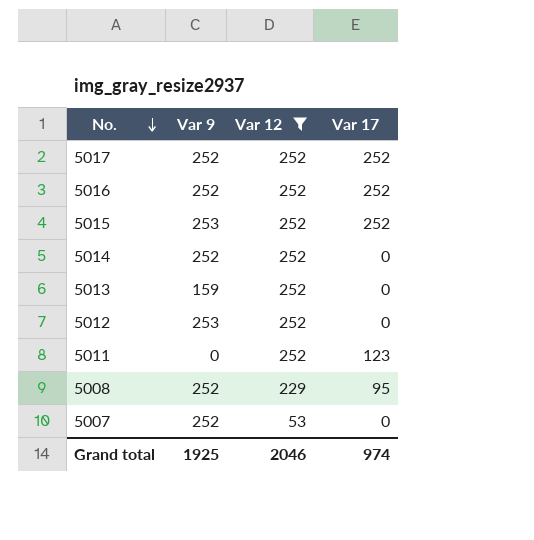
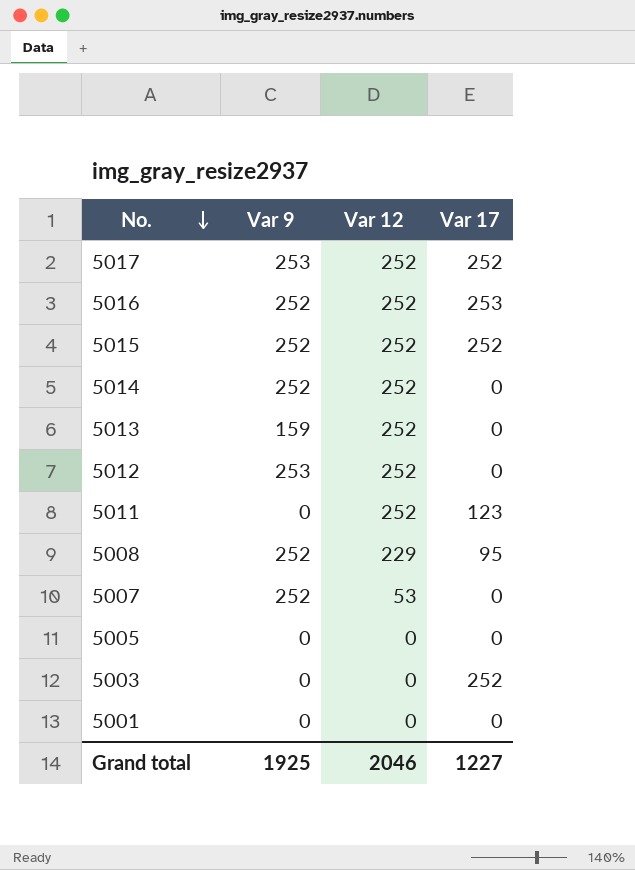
filter: Var 12 != 0 -> none
5017 | Var 9: 252 -> 253
5016 | Var 17: 252 -> 253
5015 | Var 9: 253 -> 252
Grand total | Var 17: 974 -> 1227

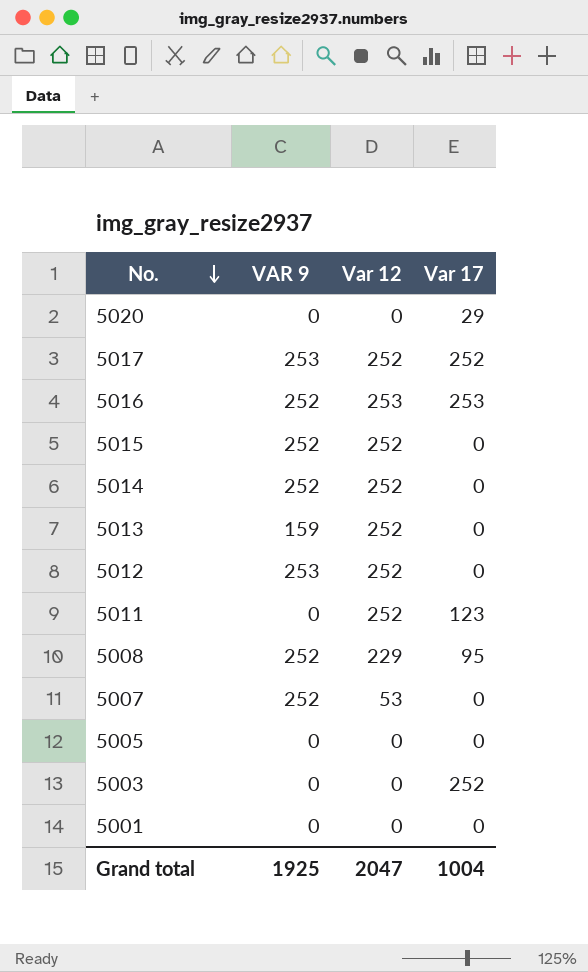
column name: Var 9 -> VAR 9
row 5020: none -> 0 | 0 | 29
5016 | Var 12: 252 -> 253
5015 | Var 17: 252 -> 0
Grand total | Var 12: 2046 -> 2047
Grand total | Var 17: 1227 -> 1004

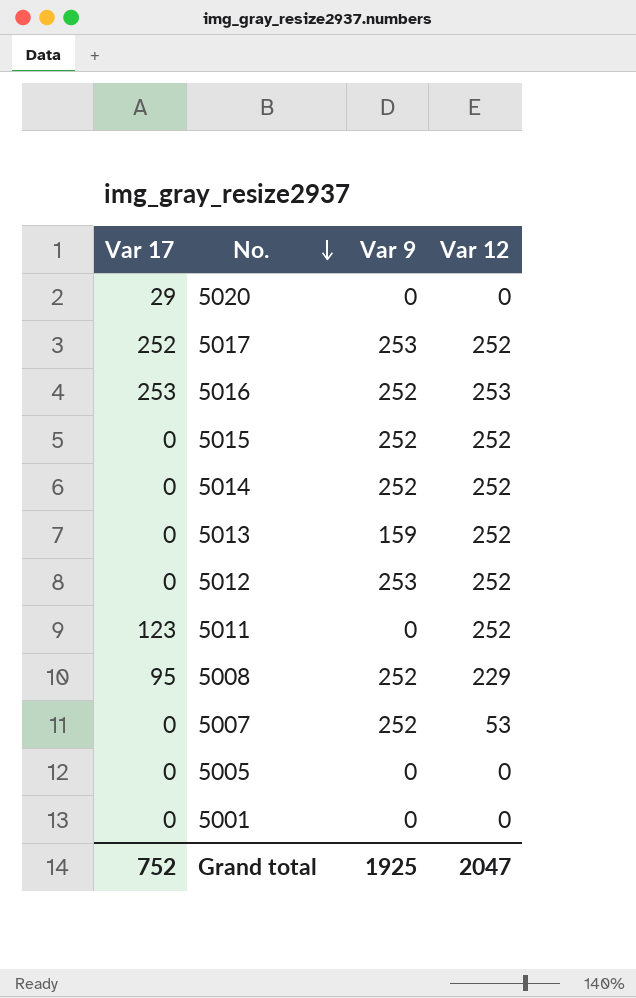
column Var 17 | position: 4 -> 1
column name: VAR 9 -> Var 9
row 5003: 0 | 0 | 252 -> none
Grand total | Var 17: 1004 -> 752

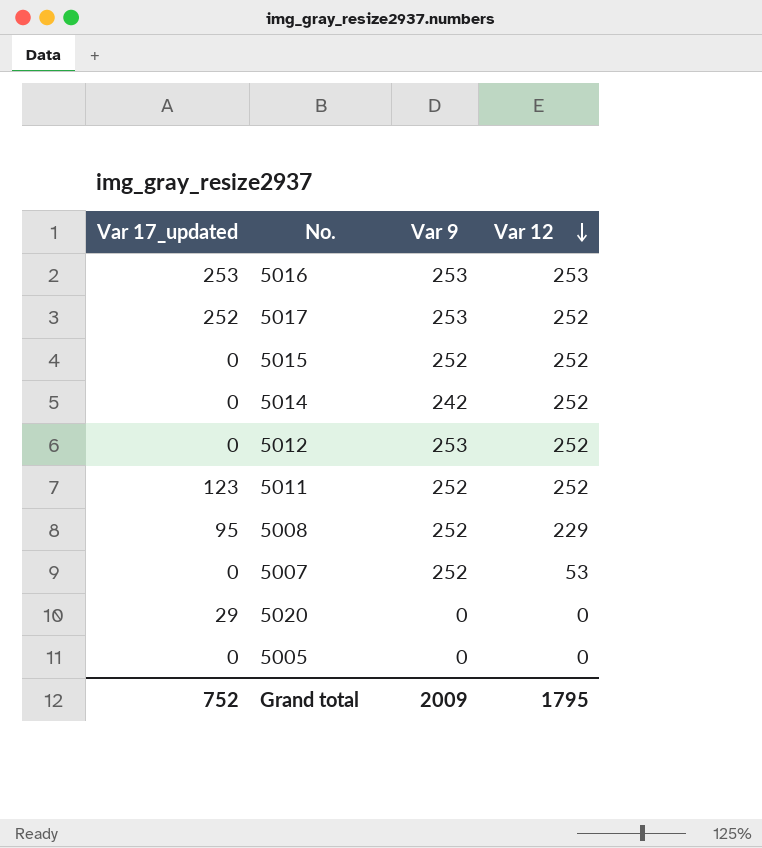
row order: No. descending -> Var 12 descending
column name: Var 17 -> Var 17_updated
row 5013: 0 | 159 | 252 -> none
row 5001: 0 | 0 | 0 -> none
5016 | Var 9: 252 -> 253
5014 | Var 9: 252 -> 242
5011 | Var 9: 0 -> 252
Grand total | Var 9: 1925 -> 2009
Grand total | Var 12: 2047 -> 1795

